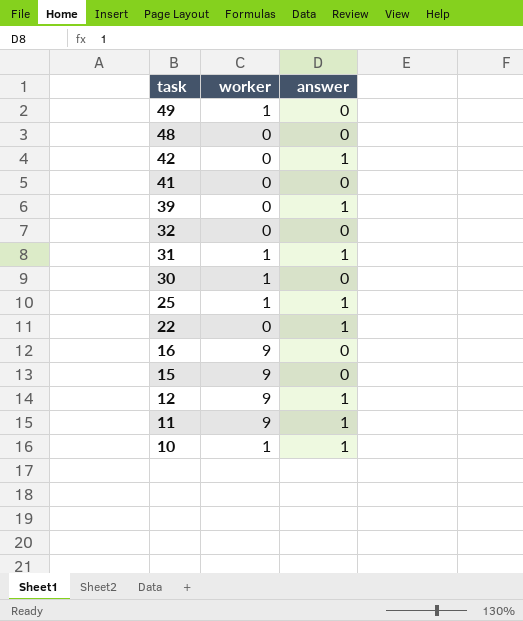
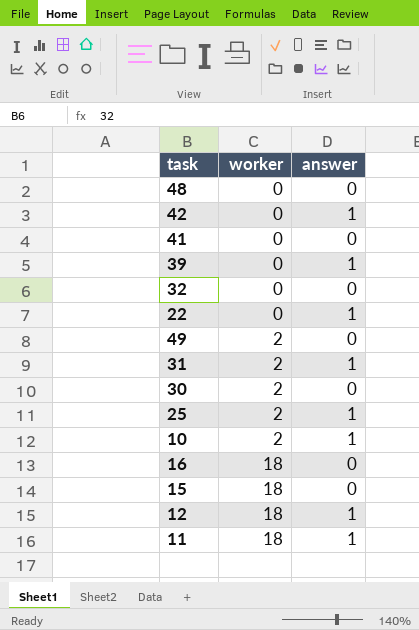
row order: task descending -> worker ascending
49 | worker: 1 -> 2
31 | worker: 1 -> 2
30 | worker: 1 -> 2
25 | worker: 1 -> 2
10 | worker: 1 -> 2
16 | worker: 9 -> 18
15 | worker: 9 -> 18
12 | worker: 9 -> 18
11 | worker: 9 -> 18

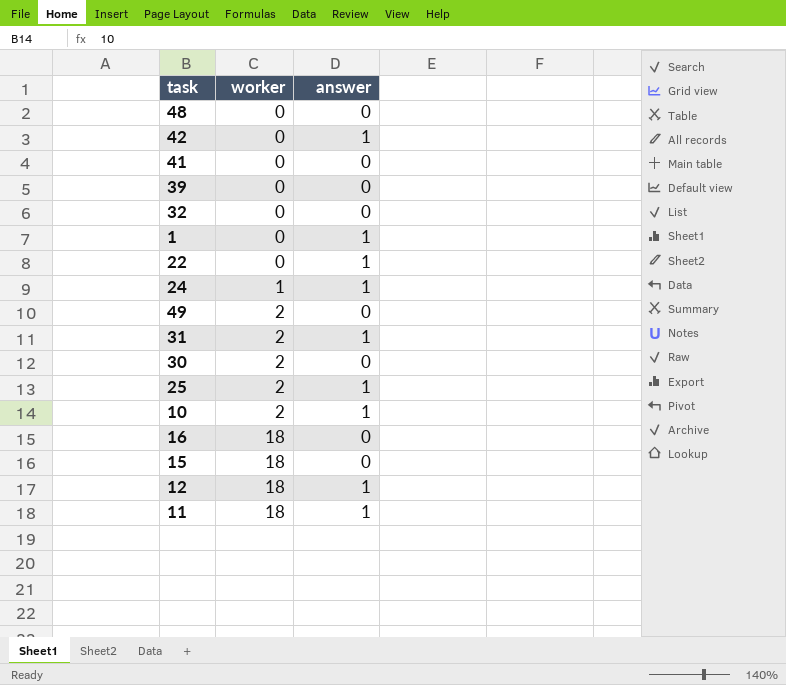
39 | answer: 1 -> 0
row 1: none -> 0 | 1
row 24: none -> 1 | 1

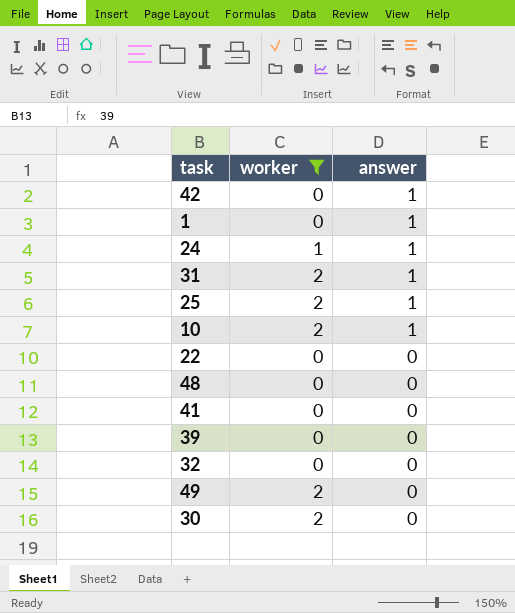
filter: none -> worker != 18
row order: worker ascending -> answer descending
22 | answer: 1 -> 0

